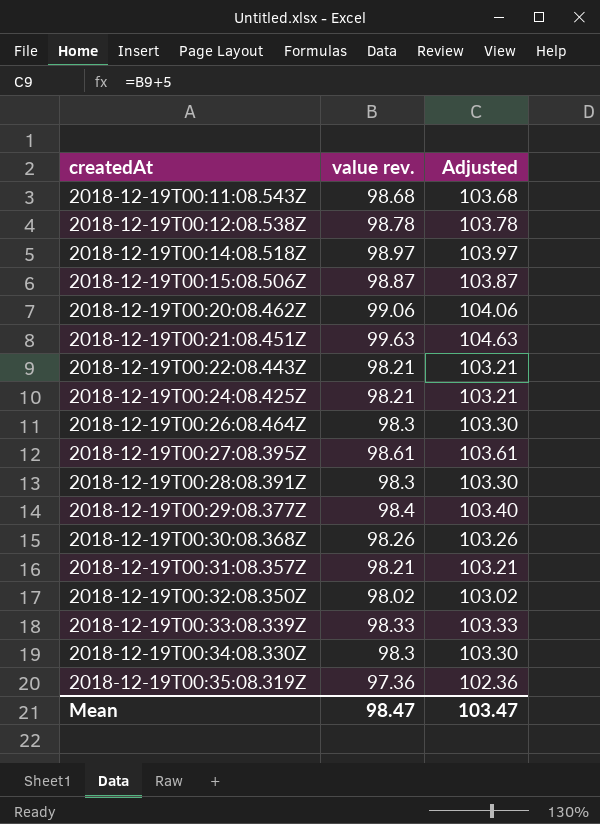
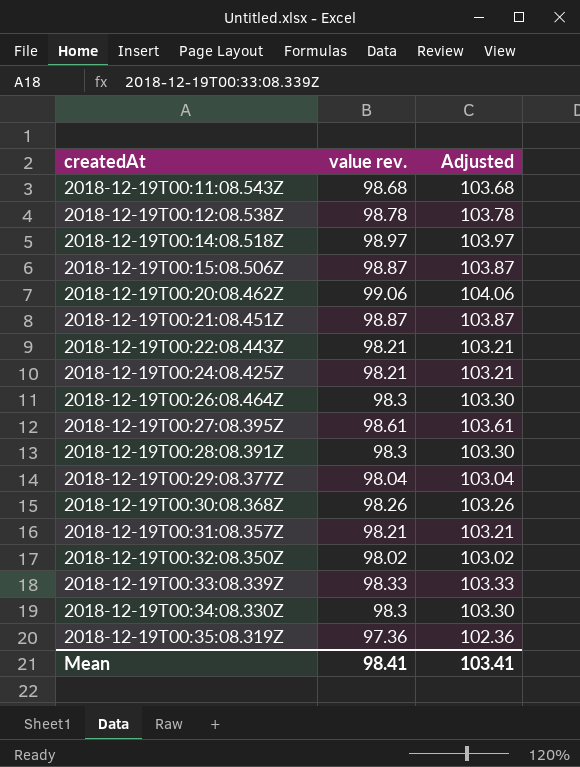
2018-12-19T00:21:08.451Z | value rev.: 99.63 -> 98.87
2018-12-19T00:21:08.451Z | Adjusted: 104.63 -> 103.87
2018-12-19T00:29:08.377Z | value rev.: 98.4 -> 98.04
2018-12-19T00:29:08.377Z | Adjusted: 103.40 -> 103.04
Mean | value rev.: 98.47 -> 98.41
Mean | Adjusted: 103.47 -> 103.41

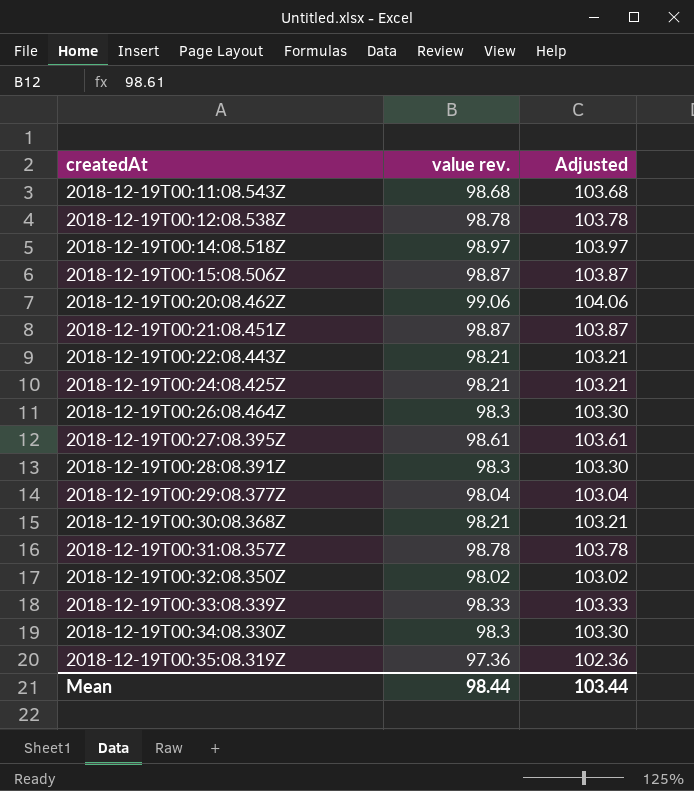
2018-12-19T00:30:08.368Z | value rev.: 98.26 -> 98.21
2018-12-19T00:30:08.368Z | Adjusted: 103.26 -> 103.21
2018-12-19T00:31:08.357Z | value rev.: 98.21 -> 98.78
2018-12-19T00:31:08.357Z | Adjusted: 103.21 -> 103.78
Mean | value rev.: 98.41 -> 98.44
Mean | Adjusted: 103.41 -> 103.44

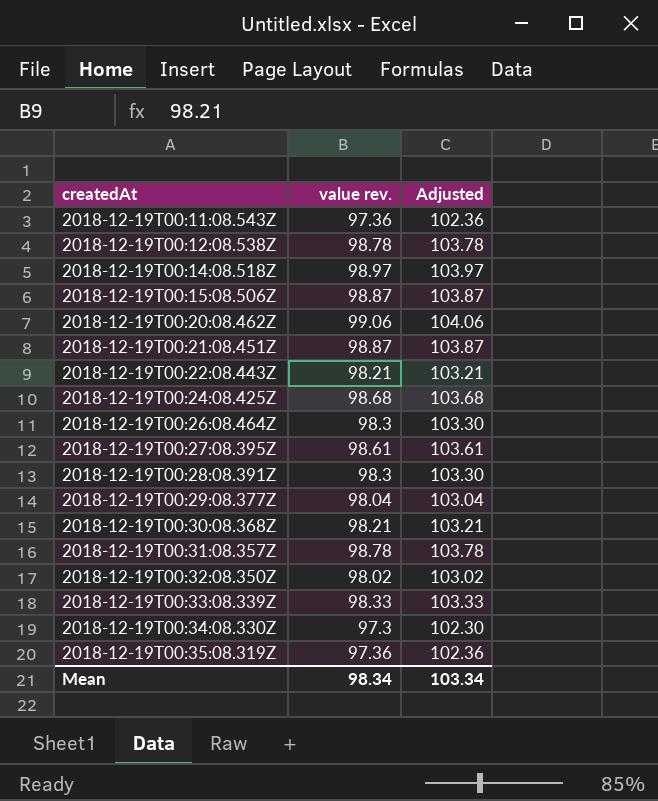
2018-12-19T00:11:08.543Z | value rev.: 98.68 -> 97.36
2018-12-19T00:11:08.543Z | Adjusted: 103.68 -> 102.36
2018-12-19T00:24:08.425Z | value rev.: 98.21 -> 98.68
2018-12-19T00:24:08.425Z | Adjusted: 103.21 -> 103.68
2018-12-19T00:34:08.330Z | value rev.: 98.3 -> 97.3
2018-12-19T00:34:08.330Z | Adjusted: 103.30 -> 102.30
Mean | value rev.: 98.44 -> 98.34
Mean | Adjusted: 103.44 -> 103.34

